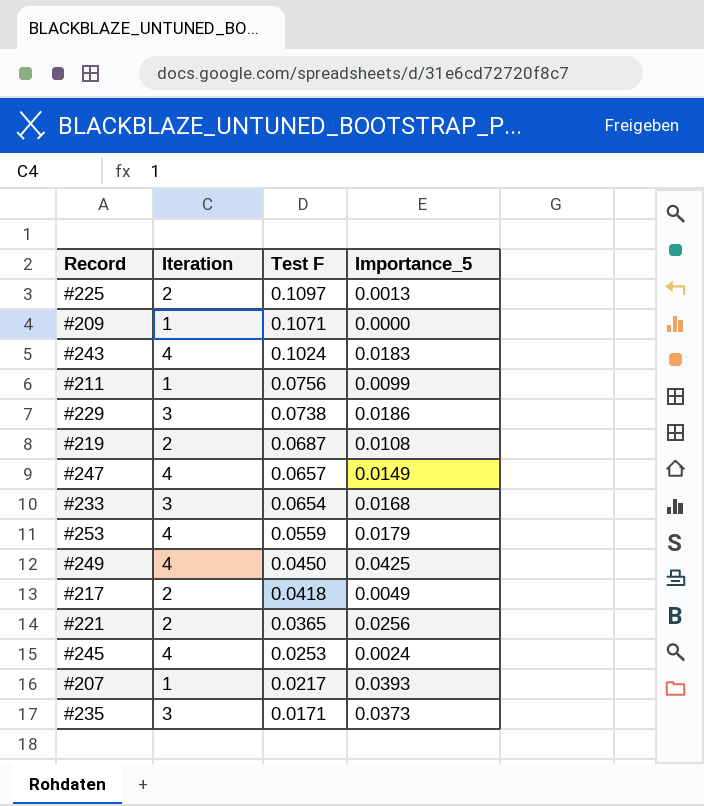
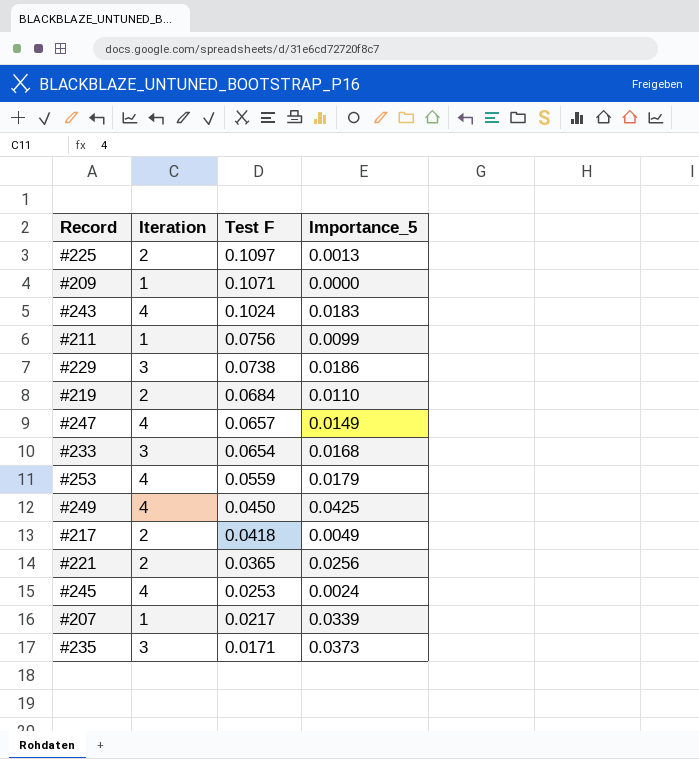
#219 | Test F: 0.0687 -> 0.0684
#219 | Importance_5: 0.0108 -> 0.0110
#207 | Importance_5: 0.0393 -> 0.0339

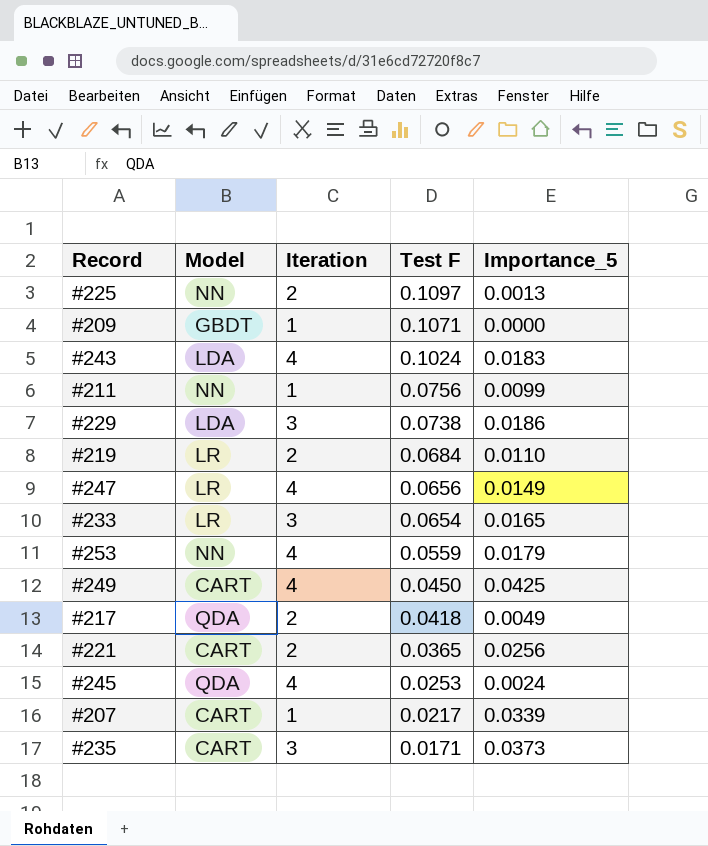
column Model | position: none -> 2
#247 | Test F: 0.0657 -> 0.0656
#233 | Importance_5: 0.0168 -> 0.0165

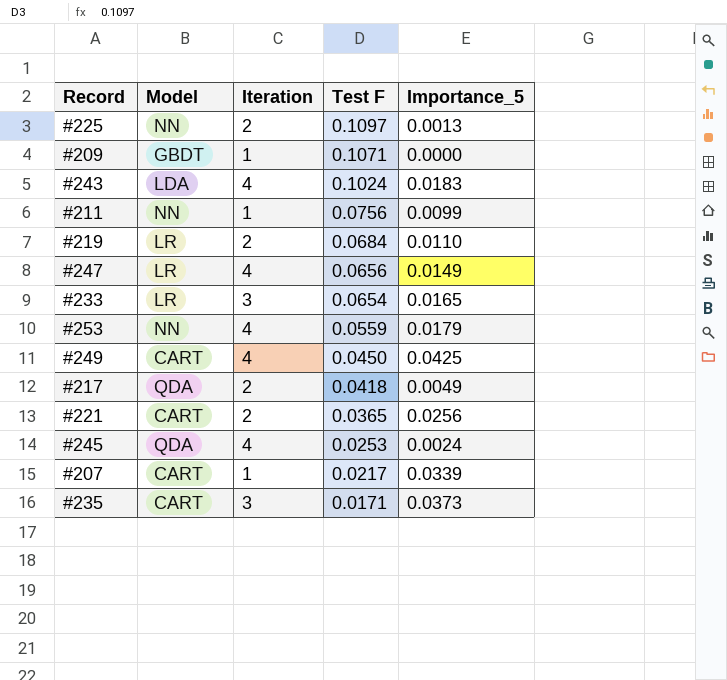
row #229: LDA | 3 | 0.0738 | 0.0186 -> none

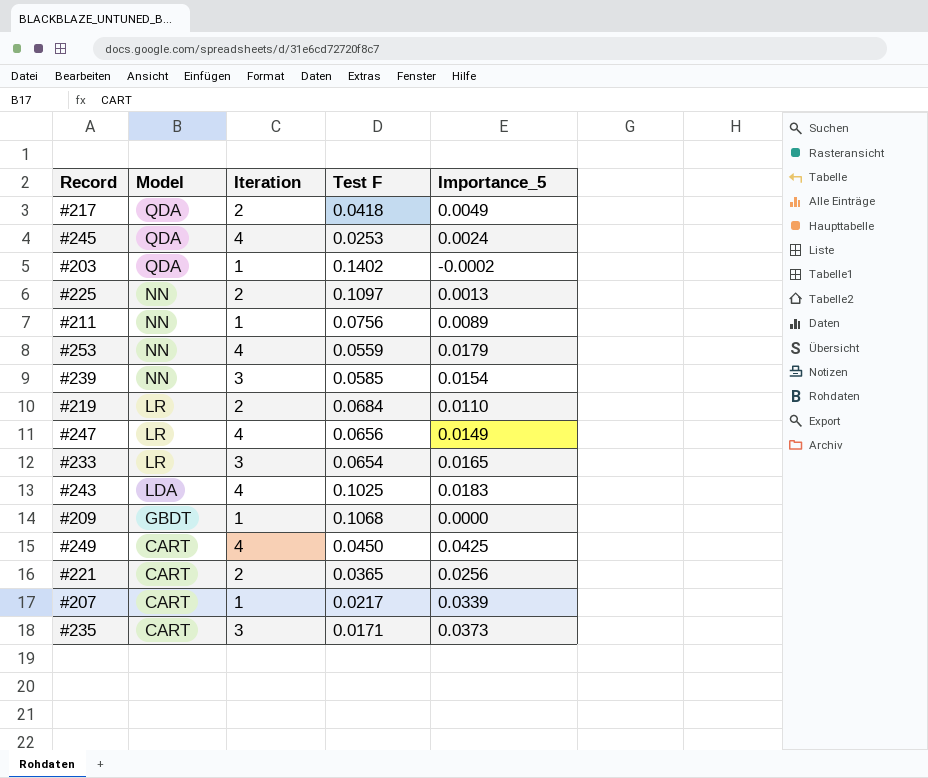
row order: Test F descending -> Model descending
row #203: none -> QDA | 1 | 0.1402 | -0.0002
#211 | Importance_5: 0.0099 -> 0.0089
row #239: none -> NN | 3 | 0.0585 | 0.0154
#243 | Test F: 0.1024 -> 0.1025
#209 | Test F: 0.1071 -> 0.1068

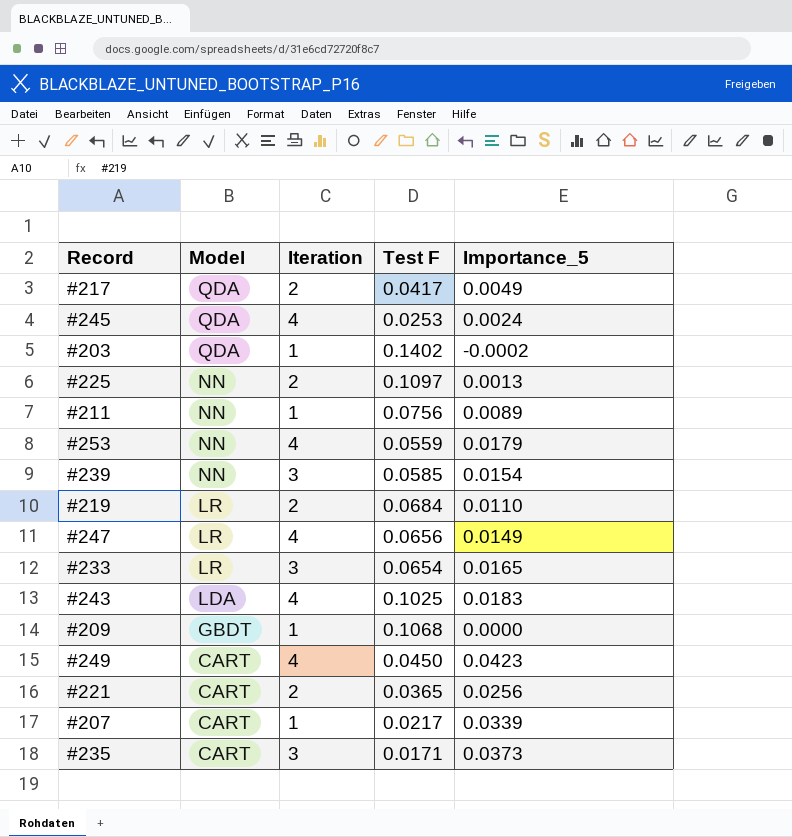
#217 | Test F: 0.0418 -> 0.0417
#249 | Importance_5: 0.0425 -> 0.0423

